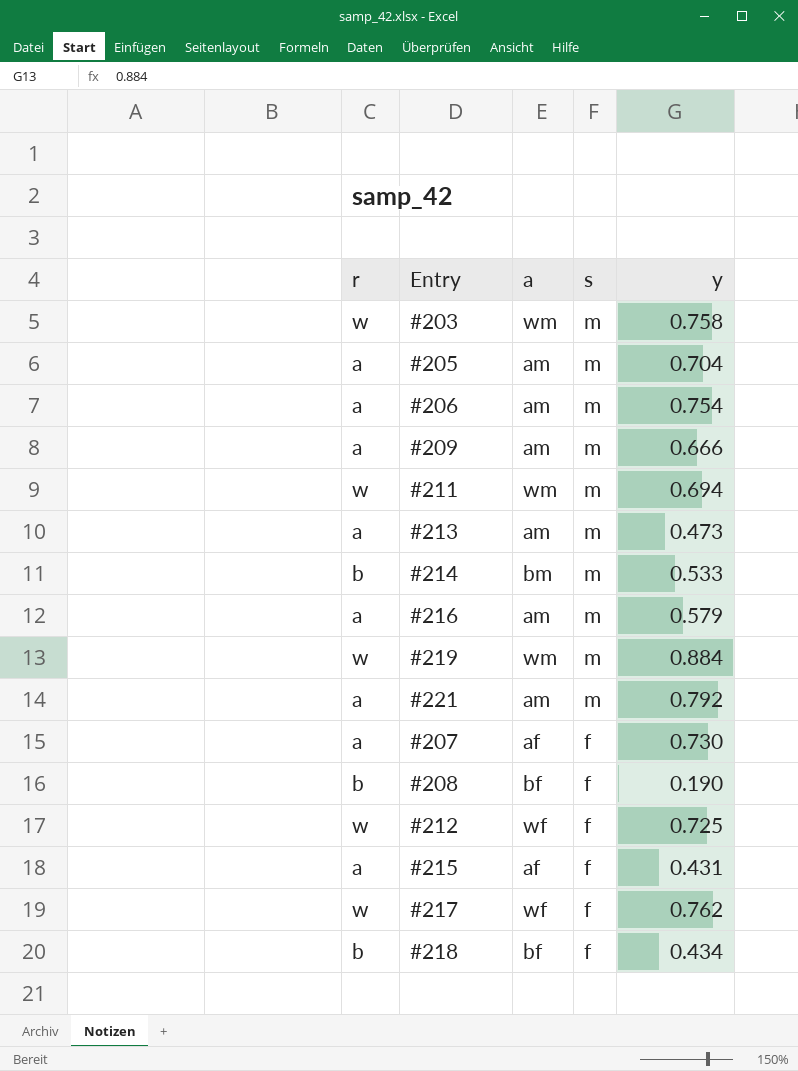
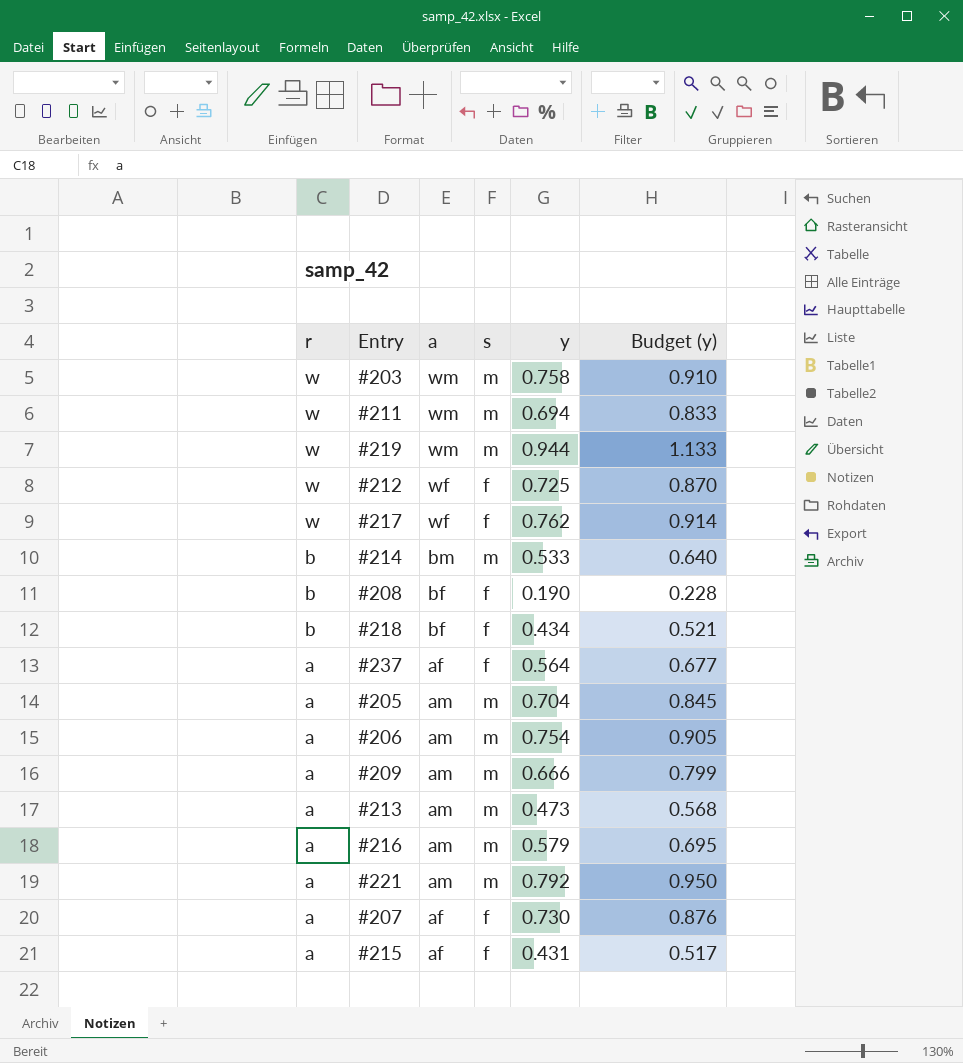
row order: s descending -> r descending
column Budget (y) | formula: none -> [y] * 1.2
#219 | y: 0.884 -> 0.944
row #237: none -> a | af | f | 0.564 | 0.677

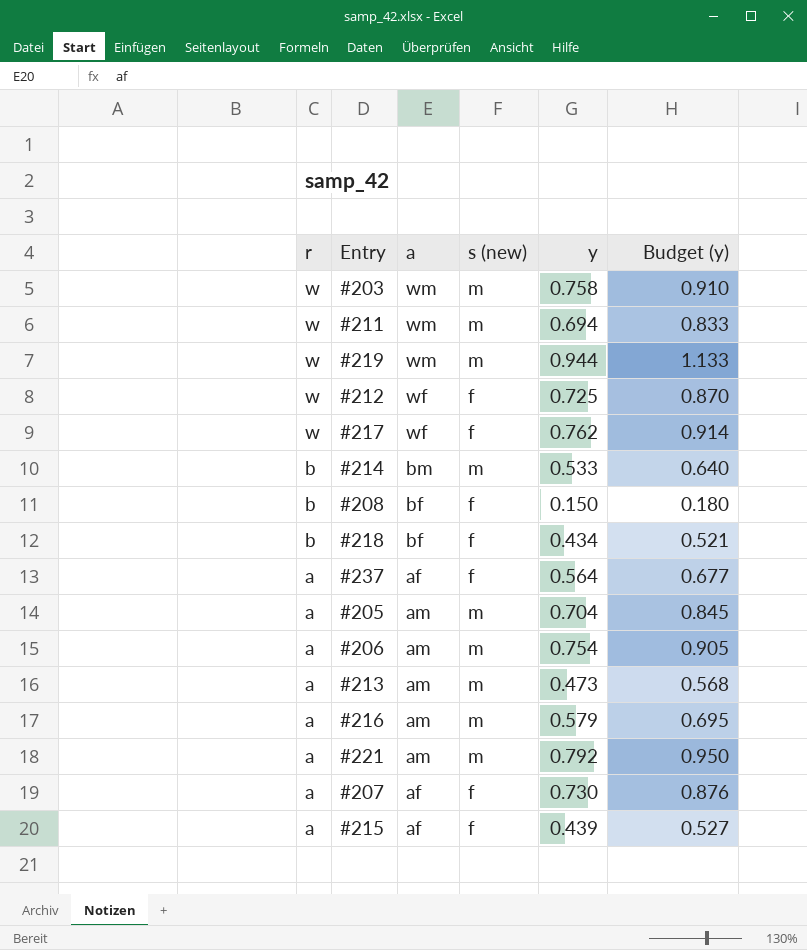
column name: s -> s (new)
row #209: a | am | m | 0.666 | 0.799 -> none
#208 | y: 0.190 -> 0.150
#208 | Budget (y): 0.228 -> 0.180
#215 | y: 0.431 -> 0.439
#215 | Budget (y): 0.517 -> 0.527

